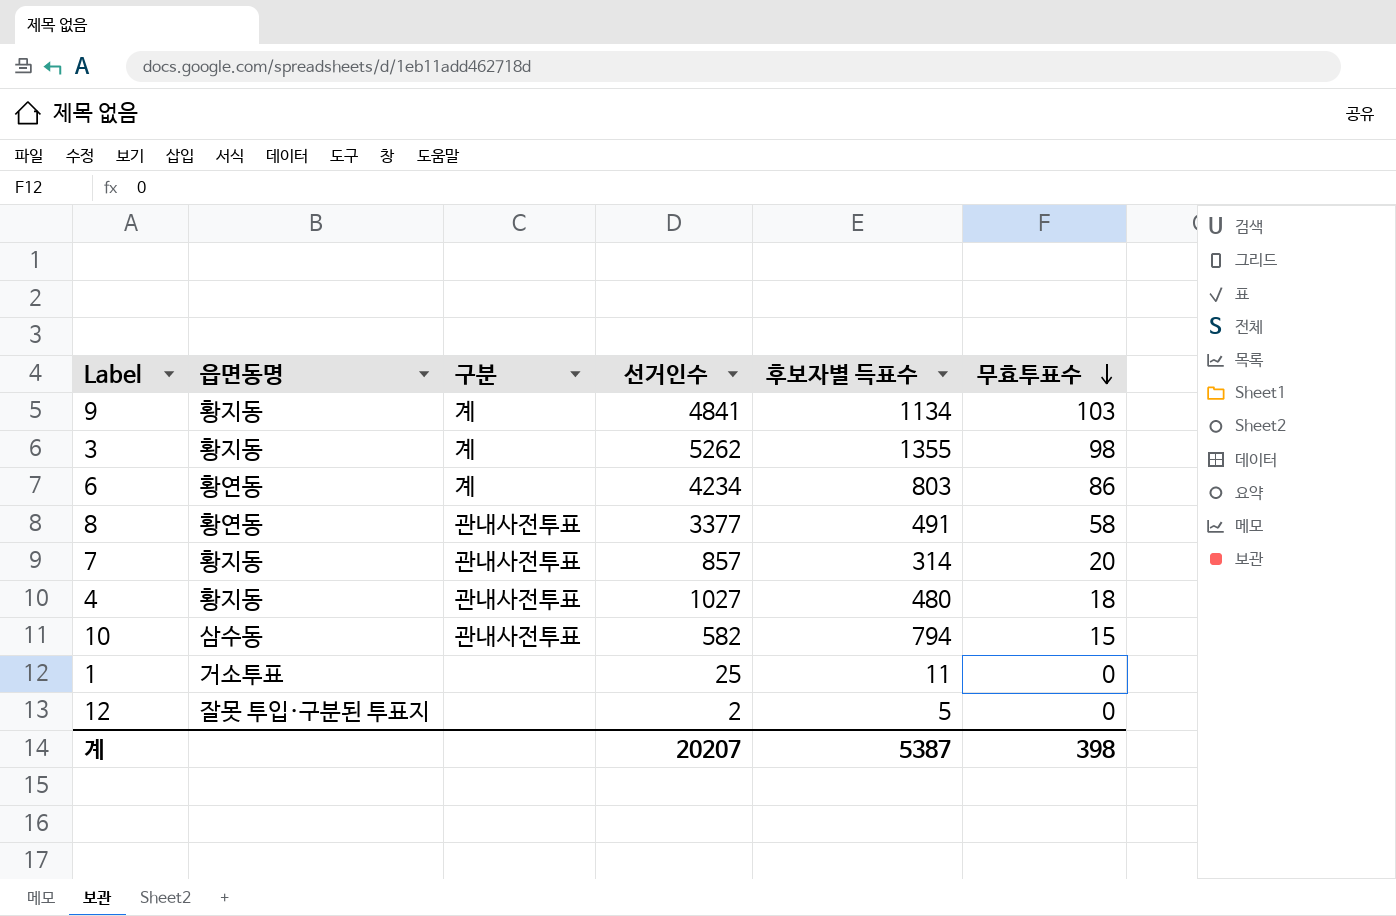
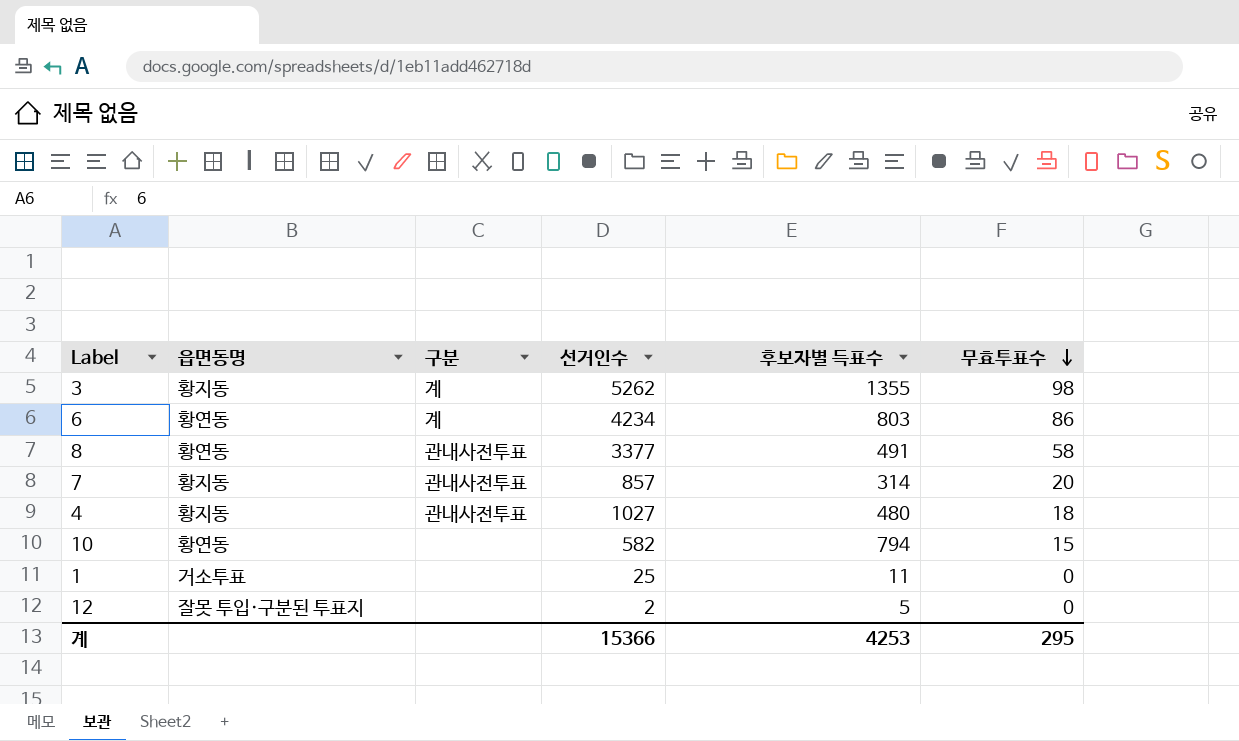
row 9: 황지동 | 계 | 4841 | 1134 | 103 -> none
10 | 읍면동명: 삼수동 -> 황연동
10 | 구분: 관내사전투표 -> none
계 | 선거인수: 20207 -> 15366
계 | 후보자별 득표수: 5387 -> 4253
계 | 무효투표수: 398 -> 295

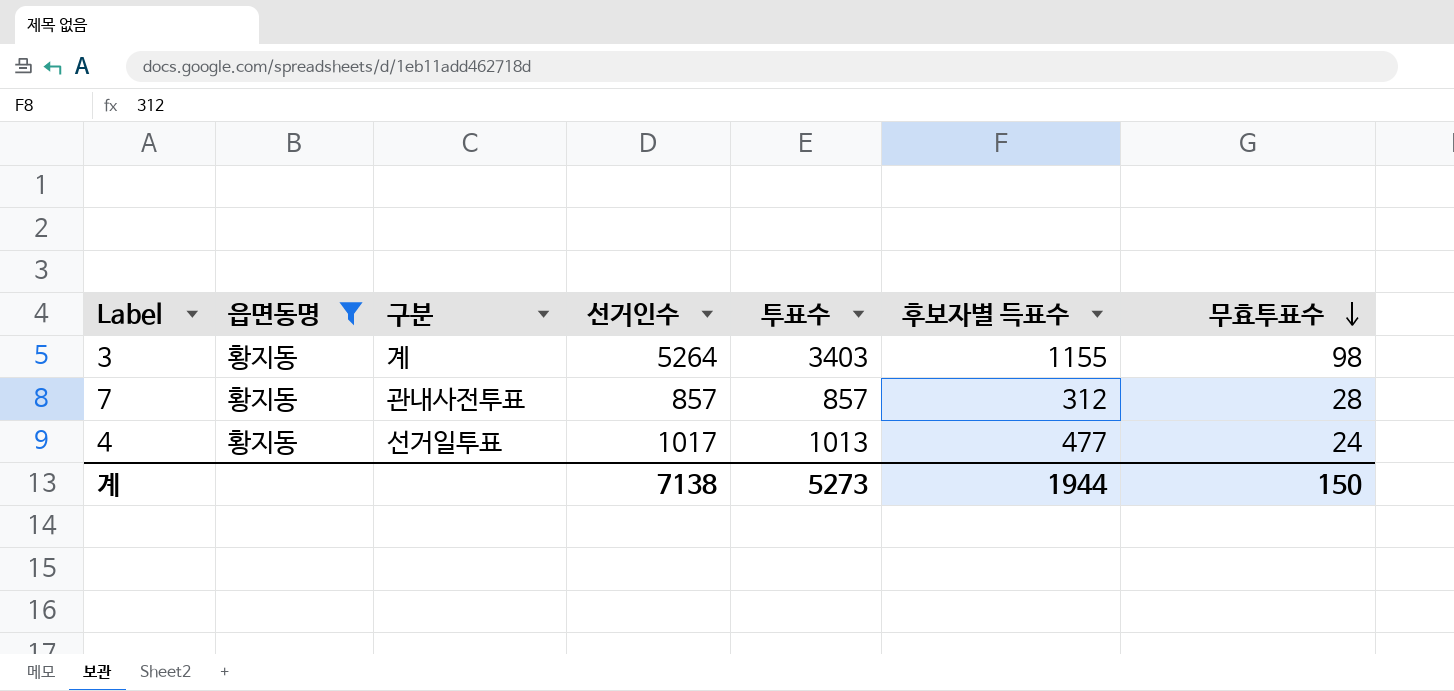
filter: none -> 읍면동명 = 황지동
column 투표수 | position: none -> 5
3 | 선거인수: 5262 -> 5264
3 | 후보자별 득표수: 1355 -> 1155
7 | 후보자별 득표수: 314 -> 312
7 | 무효투표수: 20 -> 28
4 | 구분: 관내사전투표 -> 선거일투표
4 | 선거인수: 1027 -> 1017
4 | 후보자별 득표수: 480 -> 477
4 | 무효투표수: 18 -> 24
계 | 선거인수: 15366 -> 7138
계 | 후보자별 득표수: 4253 -> 1944
계 | 무효투표수: 295 -> 150

